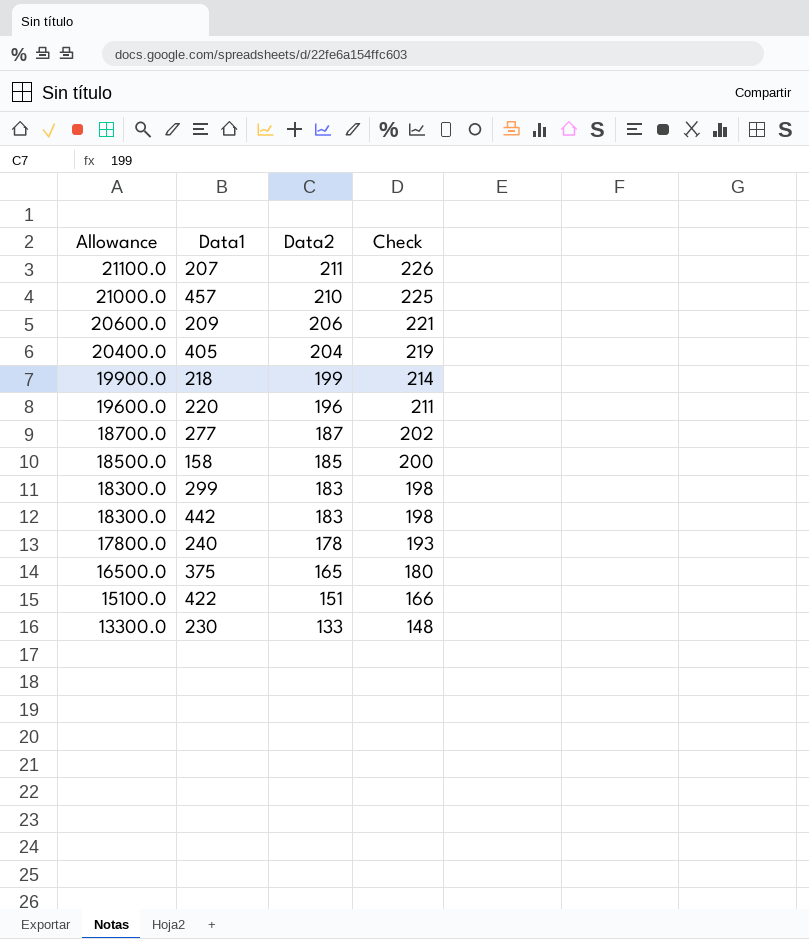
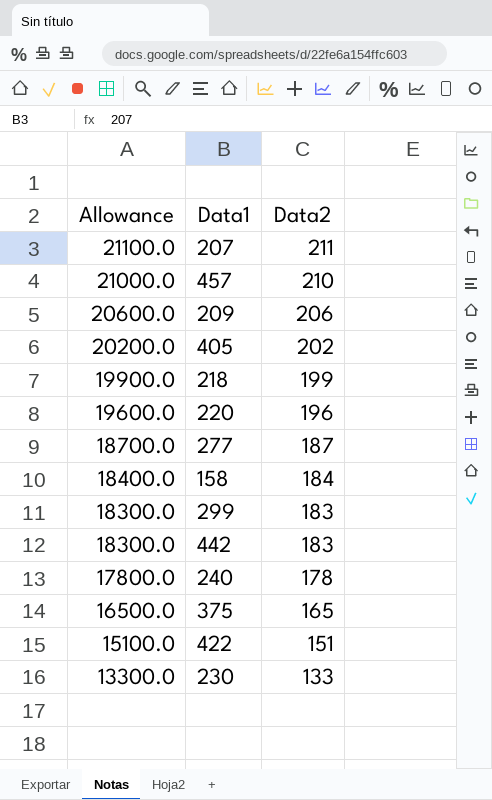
column Check | formula: [Data2] + 15 -> none
405 | Allowance: 20400.0 -> 20200.0
405 | Data2: 204 -> 202
158 | Allowance: 18500.0 -> 18400.0
158 | Data2: 185 -> 184

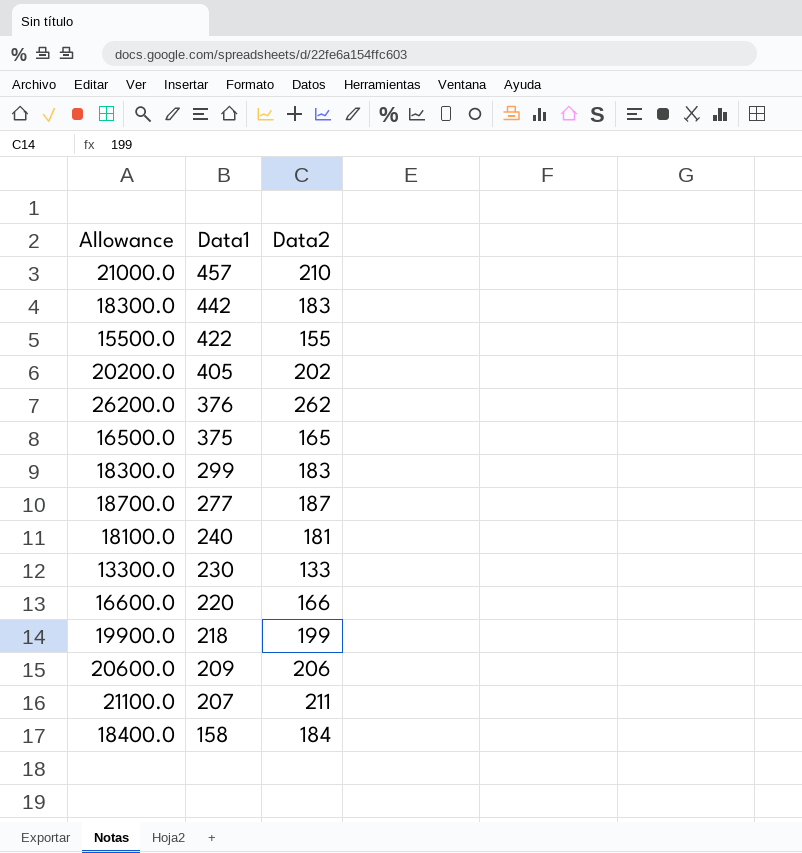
row order: Allowance descending -> Data1 descending
422 | Allowance: 15100.0 -> 15500.0
422 | Data2: 151 -> 155
row 376: none -> 26200.0 | 262
240 | Allowance: 17800.0 -> 18100.0
240 | Data2: 178 -> 181
220 | Allowance: 19600.0 -> 16600.0
220 | Data2: 196 -> 166

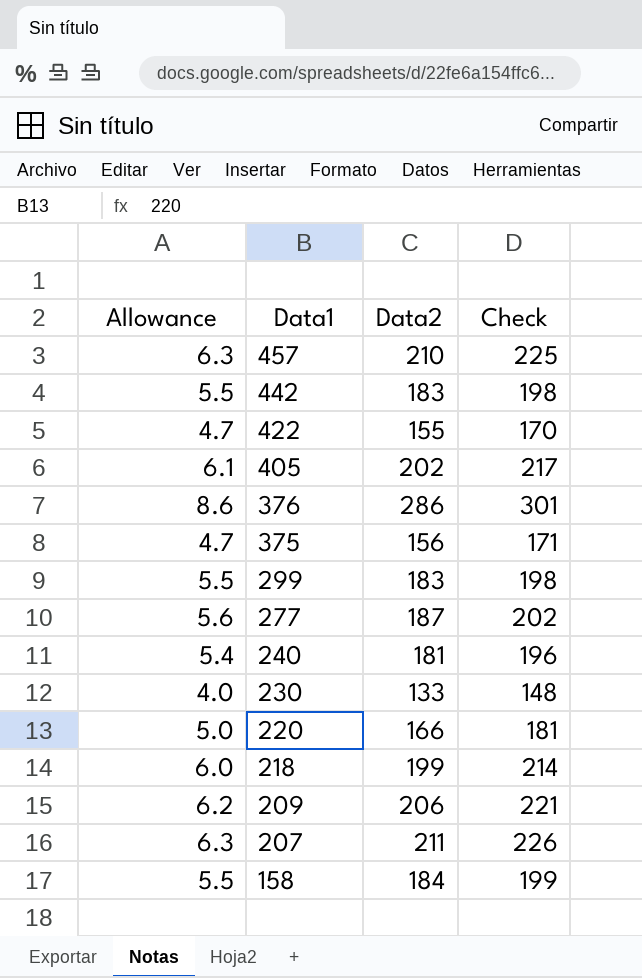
column Allowance | formula: [Data2] * 100 -> [Data2] * 0.03
column Check | formula: none -> [Data2] + 15
376 | Data2: 262 -> 286
375 | Data2: 165 -> 156

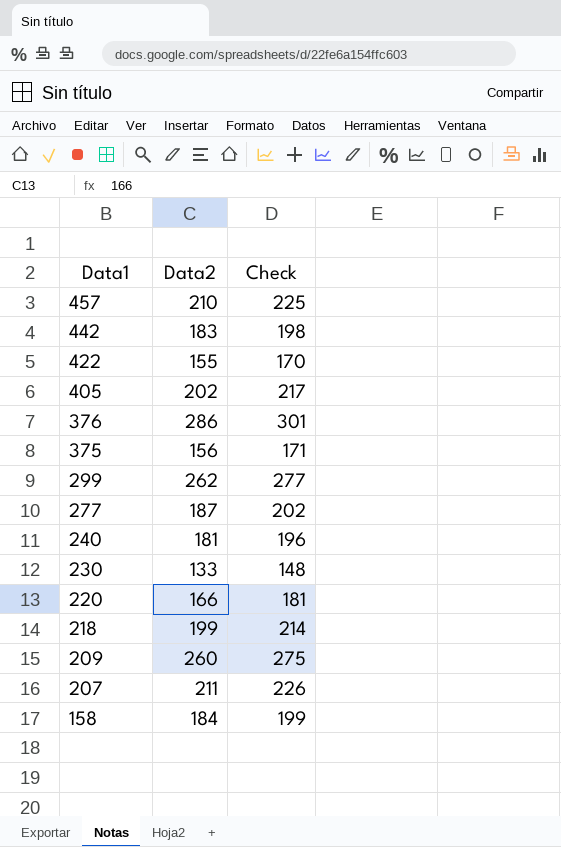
column Allowance | formula: [Data2] * 0.03 -> none
299 | Data2: 183 -> 262
299 | Check: 198 -> 277
209 | Data2: 206 -> 260
209 | Check: 221 -> 275

